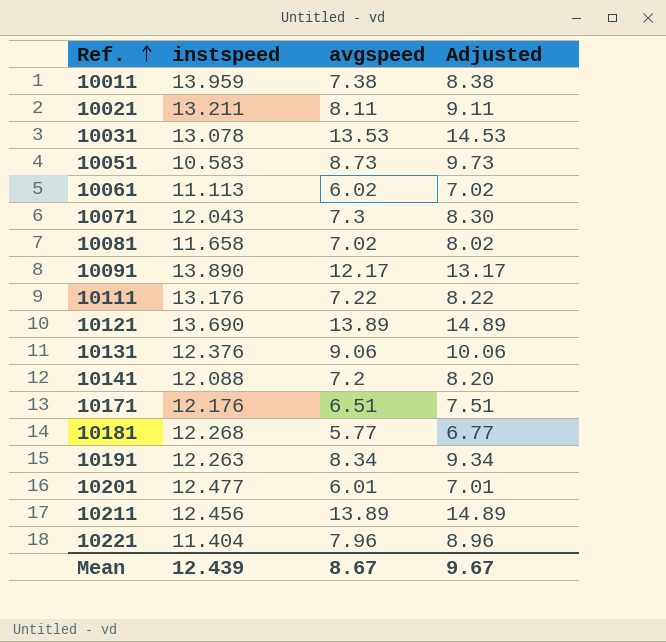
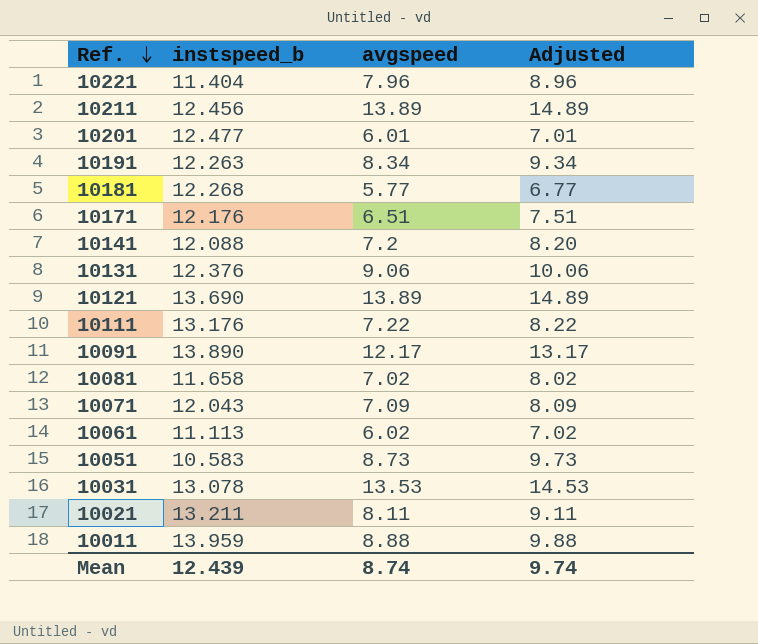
row order: Ref. ascending -> Ref. descending
column name: instspeed -> instspeed_b
10071 | avgspeed: 7.3 -> 7.09
10071 | Adjusted: 8.30 -> 8.09
10011 | avgspeed: 7.38 -> 8.88
10011 | Adjusted: 8.38 -> 9.88
Mean | avgspeed: 8.67 -> 8.74
Mean | Adjusted: 9.67 -> 9.74

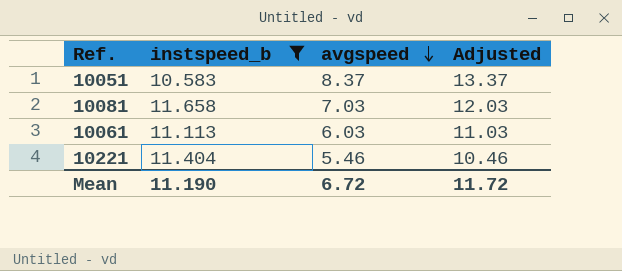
filter: none -> instspeed_b <= 11.658
row order: Ref. descending -> avgspeed descending
column Adjusted | formula: [avgspeed] + 1 -> [avgspeed] + 5
10051 | avgspeed: 8.73 -> 8.37
10081 | avgspeed: 7.02 -> 7.03
10061 | avgspeed: 6.02 -> 6.03
10221 | avgspeed: 7.96 -> 5.46
Mean | instspeed_b: 12.439 -> 11.190
Mean | avgspeed: 8.74 -> 6.72
Mean | Adjusted: 9.74 -> 11.72

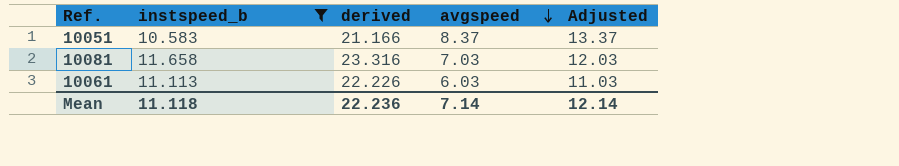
column derived | formula: none -> [instspeed_b] * 2
row 10221: 11.404 | 5.46 | 10.46 -> none
Mean | instspeed_b: 11.190 -> 11.118
Mean | avgspeed: 6.72 -> 7.14
Mean | Adjusted: 11.72 -> 12.14

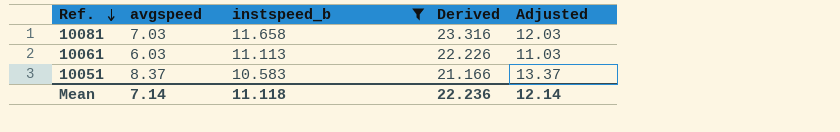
row order: avgspeed descending -> Ref. descending
column avgspeed | position: 4 -> 2
column name: derived -> Derived

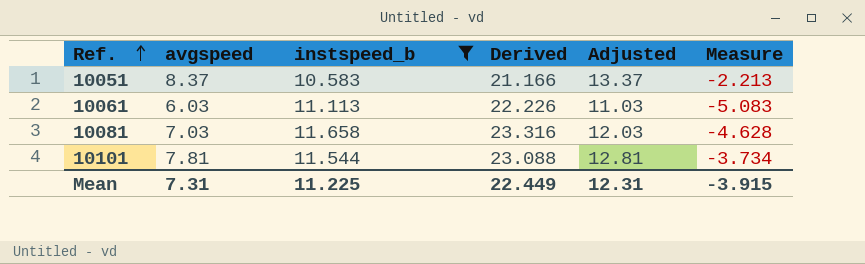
row order: Ref. descending -> Ref. ascending
column Measure | formula: none -> [avgspeed] - [instspeed_b]
row 10101: none -> 7.81 | 11.544 | 23.088 | 12.81 | -3.734
Mean | avgspeed: 7.14 -> 7.31
Mean | instspeed_b: 11.118 -> 11.225
Mean | Derived: 22.236 -> 22.449
Mean | Adjusted: 12.14 -> 12.31

